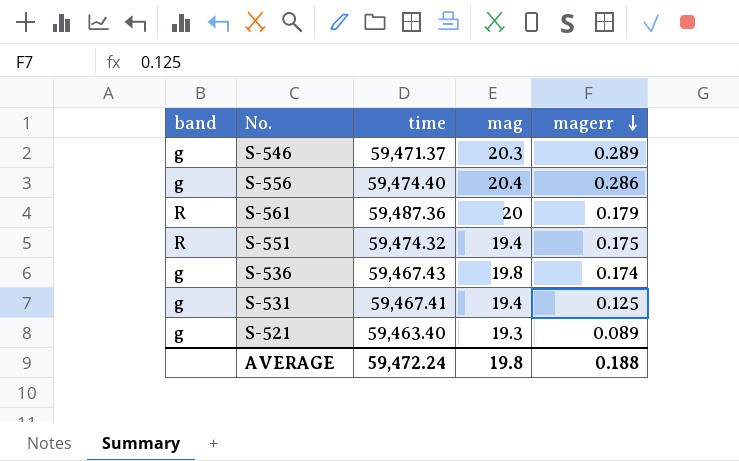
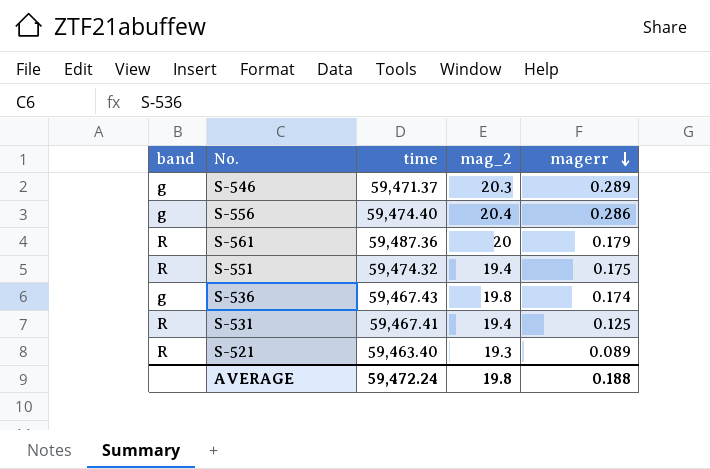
column name: mag -> mag_2
S-531 | band: g -> R
S-521 | band: g -> R

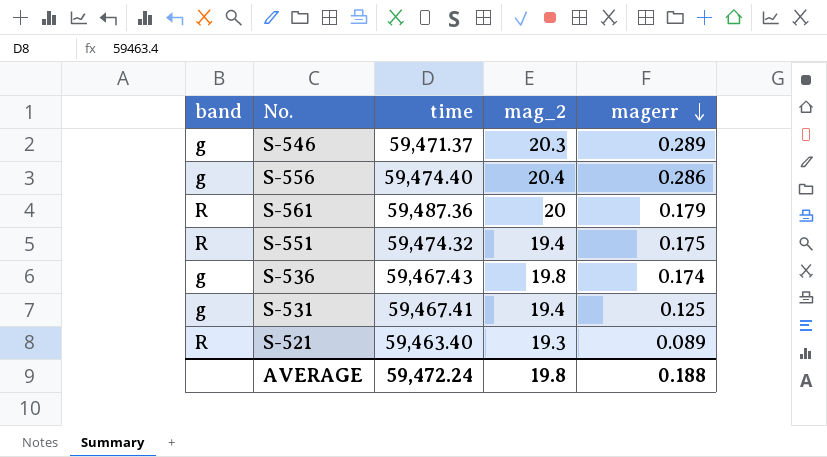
S-531 | band: R -> g

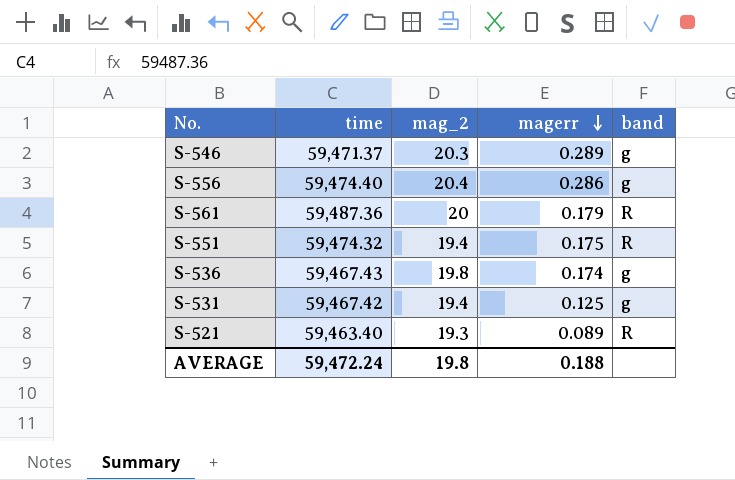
column band | position: 1 -> 5
S-531 | time: 59,467.41 -> 59,467.42

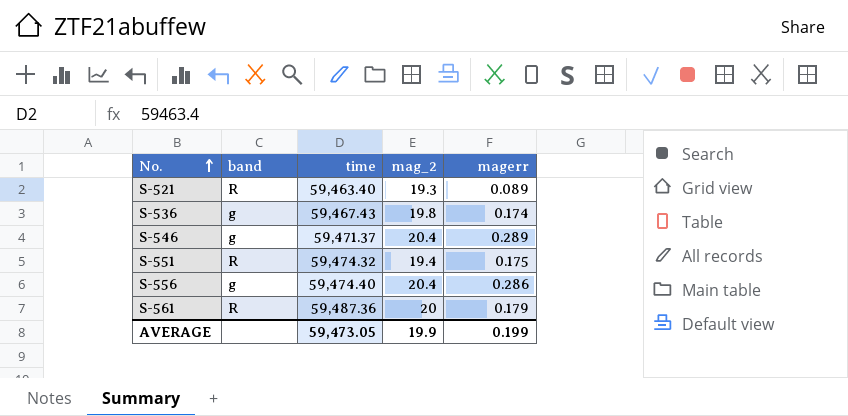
row order: magerr descending -> No. ascending
column band | position: 5 -> 2
row S-531: 59,467.42 | 19.4 | 0.125 | g -> none
S-546 | mag_2: 20.3 -> 20.4
AVERAGE | time: 59,472.24 -> 59,473.05
AVERAGE | mag_2: 19.8 -> 19.9
AVERAGE | magerr: 0.188 -> 0.199

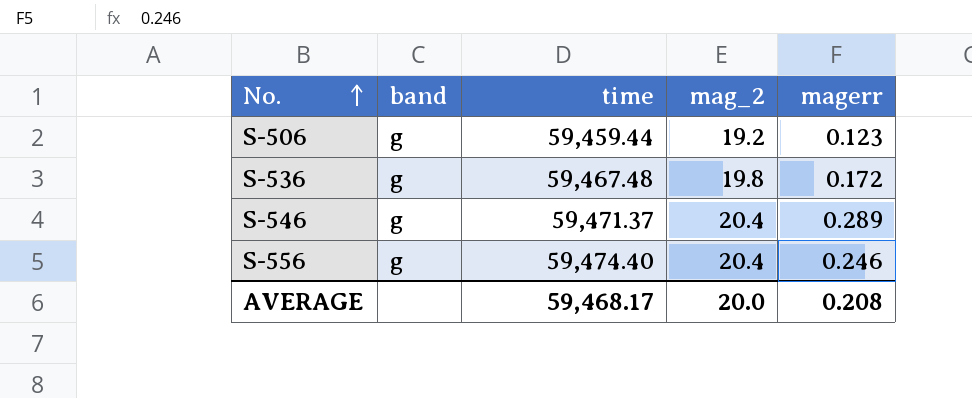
row S-521: R | 59,463.40 | 19.3 | 0.089 -> none
row S-551: R | 59,474.32 | 19.4 | 0.175 -> none
row S-561: R | 59,487.36 | 20 | 0.179 -> none
row S-506: none -> g | 59,459.44 | 19.2 | 0.123
S-536 | time: 59,467.43 -> 59,467.48
S-536 | magerr: 0.174 -> 0.172
S-556 | magerr: 0.286 -> 0.246
AVERAGE | time: 59,473.05 -> 59,468.17
AVERAGE | mag_2: 19.9 -> 20.0
AVERAGE | magerr: 0.199 -> 0.208

